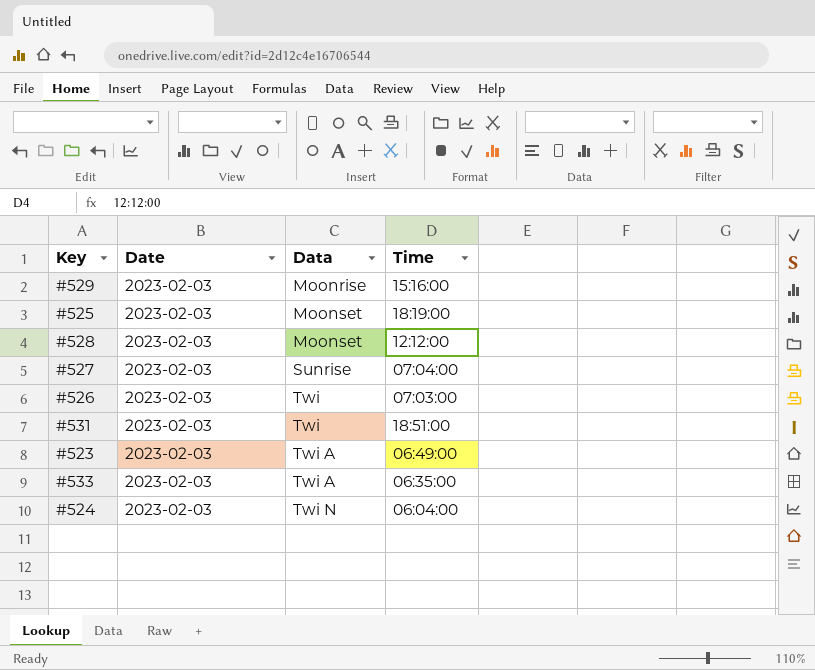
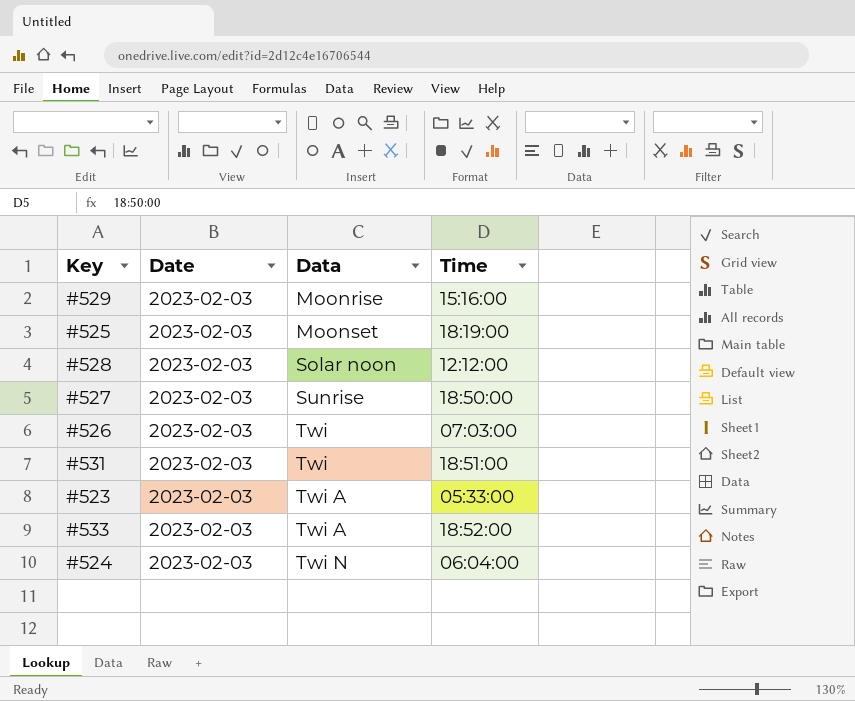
#528 | Data: Moonset -> Solar noon
#527 | Time: 07:04:00 -> 18:50:00
#523 | Time: 06:49:00 -> 05:33:00
#533 | Time: 06:35:00 -> 18:52:00

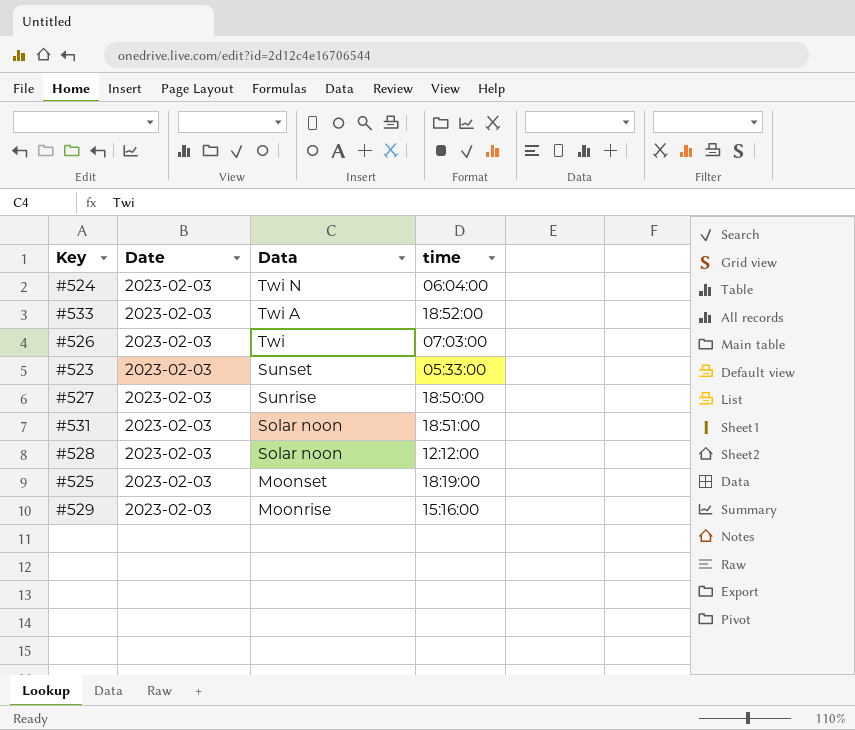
row order: Data ascending -> Data descending
column name: Time -> time
#523 | Data: Twi A -> Sunset
#531 | Data: Twi -> Solar noon

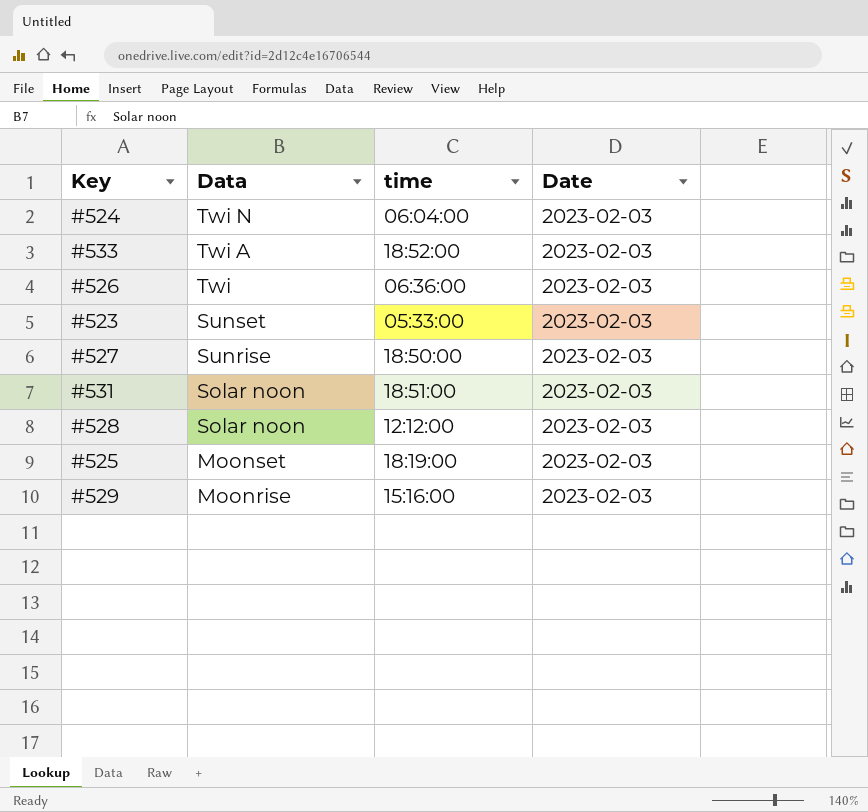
column Date | position: 2 -> 4
#526 | time: 07:03:00 -> 06:36:00

